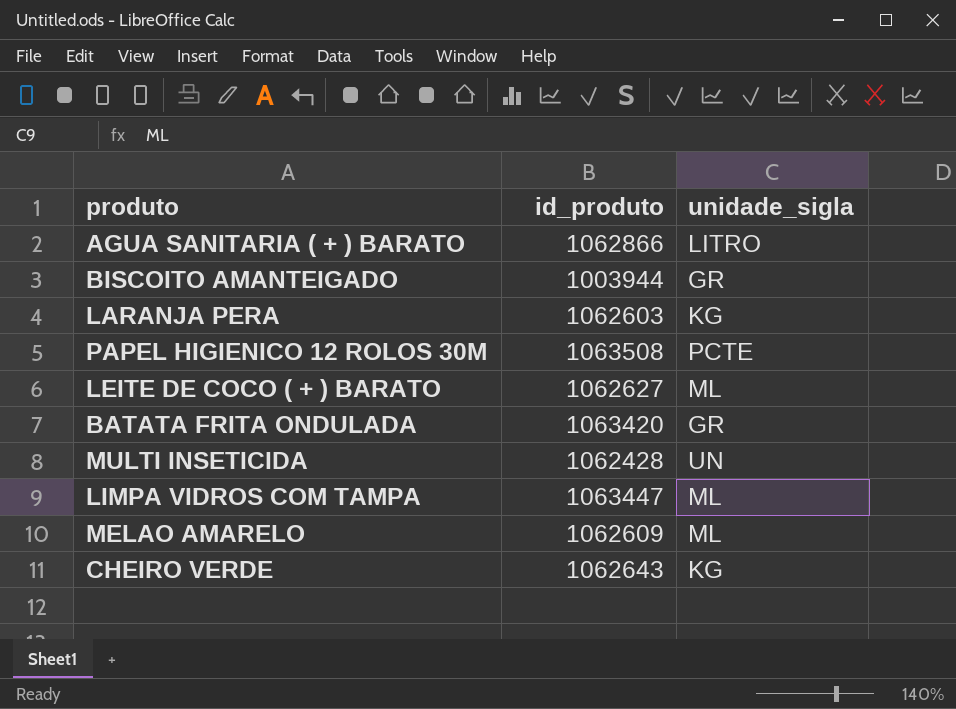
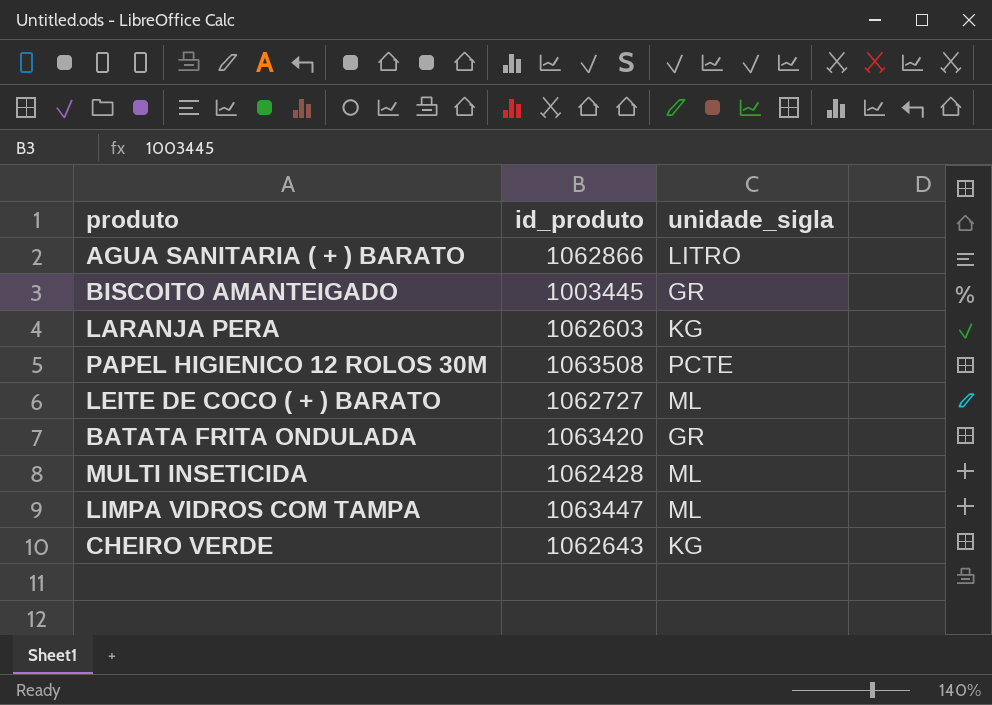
row MELAO AMARELO: 1062609 | ML -> none
BISCOITO AMANTEIGADO | id_produto: 1003944 -> 1003445
LEITE DE COCO ( + ) BARATO | id_produto: 1062627 -> 1062727
MULTI INSETICIDA | unidade_sigla: UN -> ML

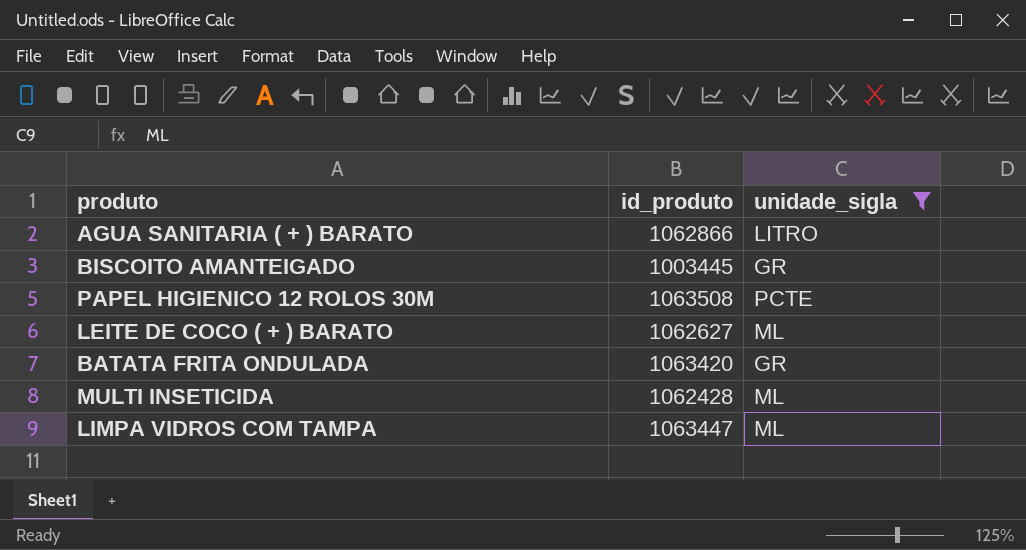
filter: none -> unidade_sigla != KG
LEITE DE COCO ( + ) BARATO | id_produto: 1062727 -> 1062627

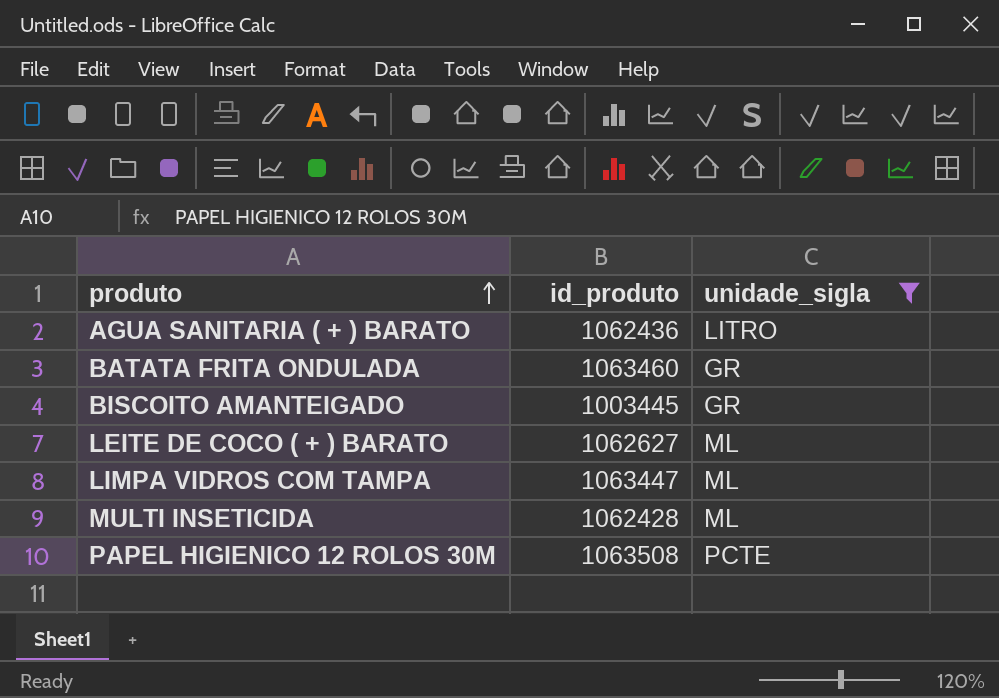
row order: none -> produto ascending
AGUA SANITARIA ( + ) BARATO | id_produto: 1062866 -> 1062436
BATATA FRITA ONDULADA | id_produto: 1063420 -> 1063460

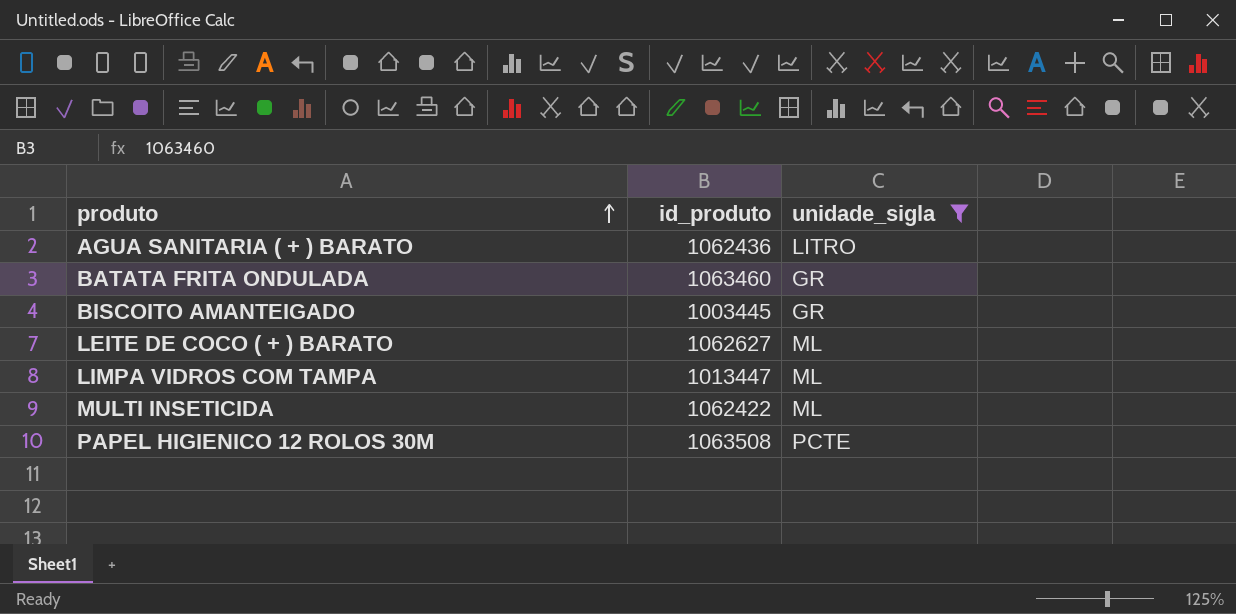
LIMPA VIDROS COM TAMPA | id_produto: 1063447 -> 1013447
MULTI INSETICIDA | id_produto: 1062428 -> 1062422

